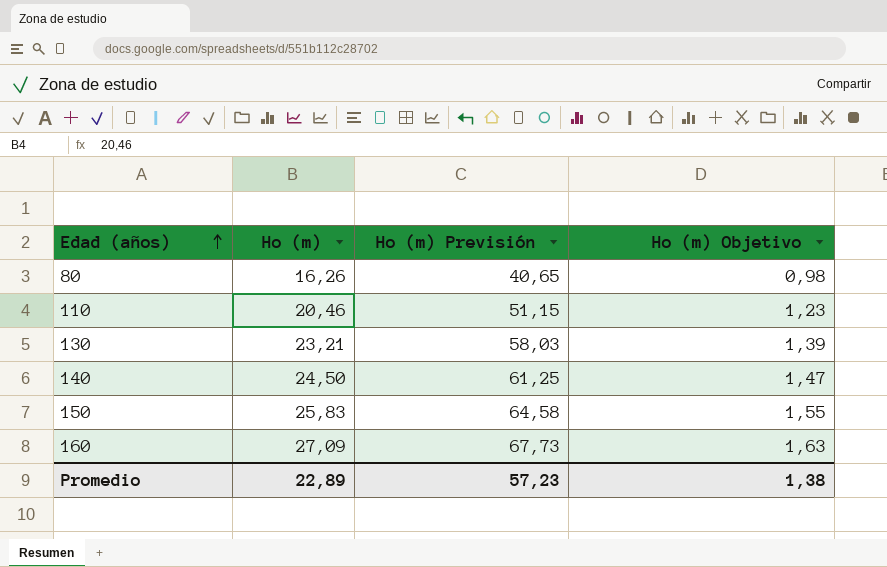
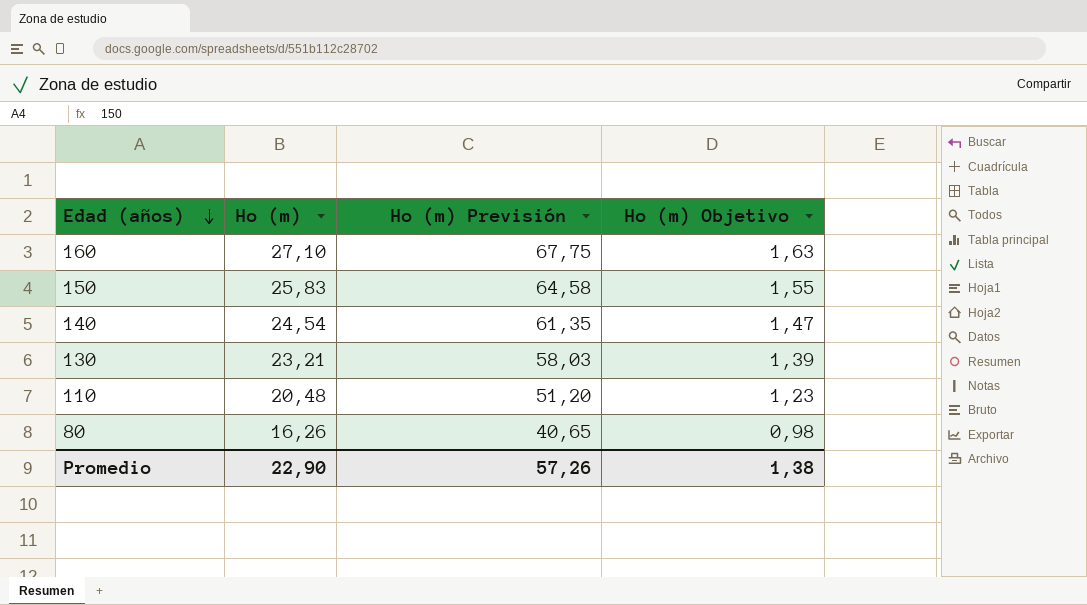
row order: Edad (años) ascending -> Edad (años) descending
160 | Ho (m): 27,09 -> 27,10
160 | Ho (m) Previsión: 67,73 -> 67,75
140 | Ho (m): 24,50 -> 24,54
140 | Ho (m) Previsión: 61,25 -> 61,35
110 | Ho (m): 20,46 -> 20,48
110 | Ho (m) Previsión: 51,15 -> 51,20
Promedio | Ho (m): 22,89 -> 22,90
Promedio | Ho (m) Previsión: 57,23 -> 57,26

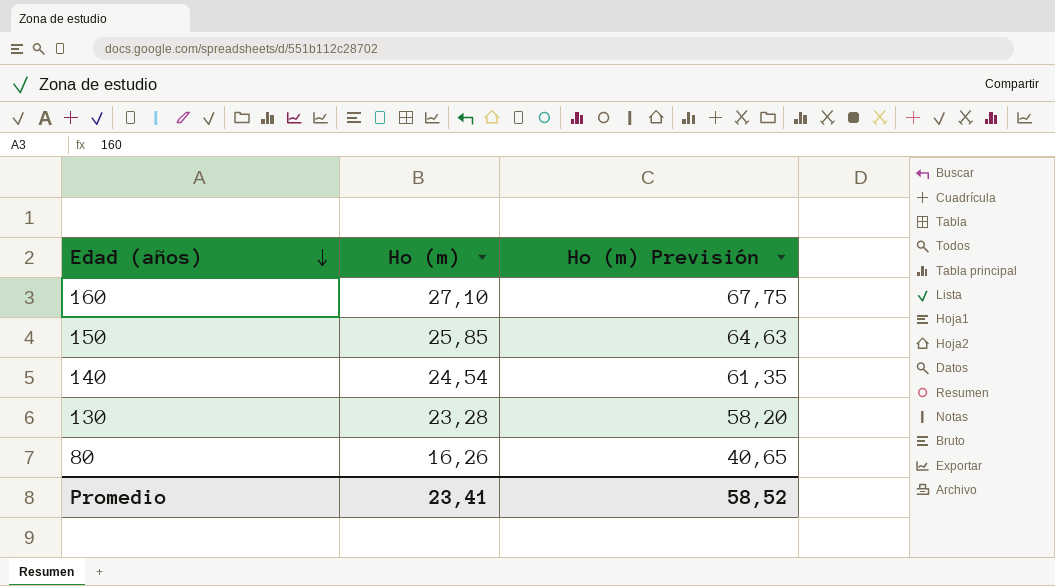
column Ho (m) Objetivo | formula: [Ho (m)] * 0,06 -> none
row 110: 20,48 | 51,20 | 1,23 -> none
150 | Ho (m): 25,83 -> 25,85
150 | Ho (m) Previsión: 64,58 -> 64,63
130 | Ho (m): 23,21 -> 23,28
130 | Ho (m) Previsión: 58,03 -> 58,20
Promedio | Ho (m): 22,90 -> 23,41
Promedio | Ho (m) Previsión: 57,26 -> 58,52

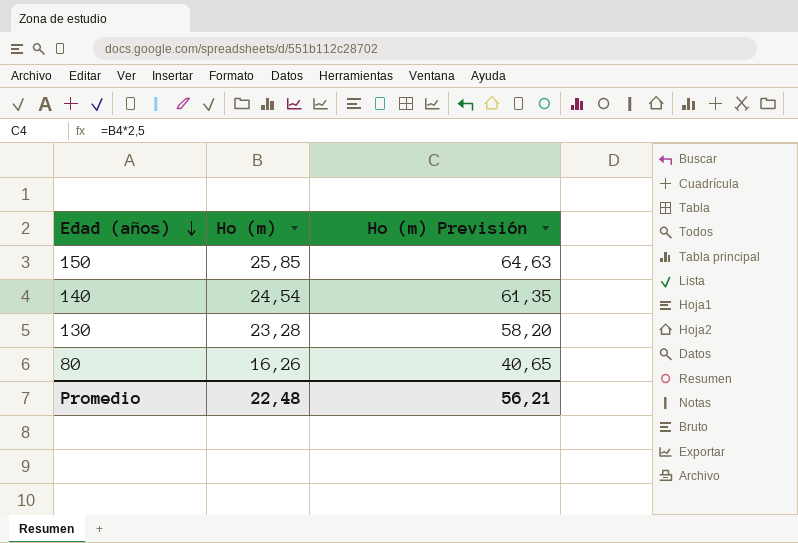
row 160: 27,10 | 67,75 -> none
Promedio | Ho (m): 23,41 -> 22,48
Promedio | Ho (m) Previsión: 58,52 -> 56,21

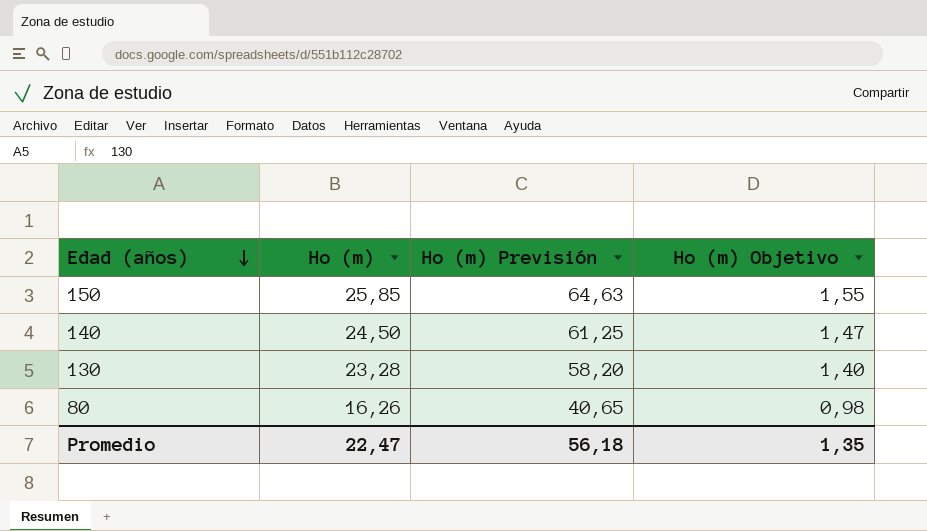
column Ho (m) Objetivo | formula: none -> [Ho (m)] * 0,06
140 | Ho (m): 24,54 -> 24,50
140 | Ho (m) Previsión: 61,35 -> 61,25
Promedio | Ho (m): 22,48 -> 22,47
Promedio | Ho (m) Previsión: 56,21 -> 56,18

